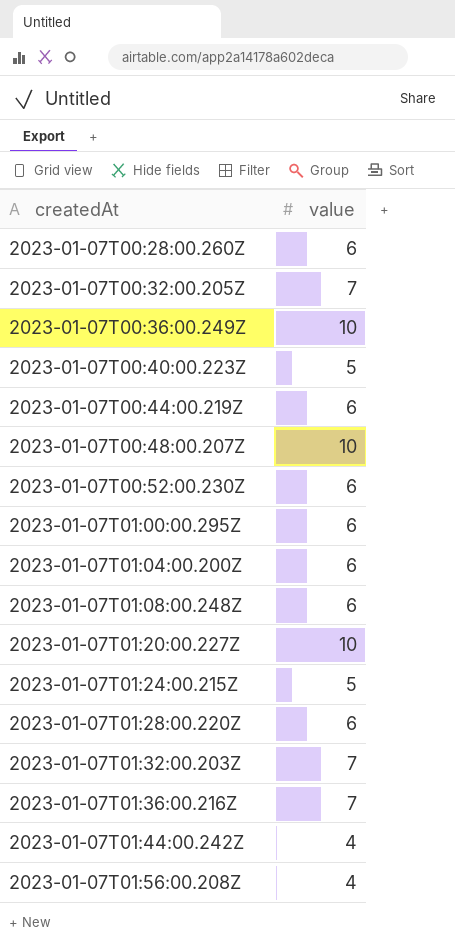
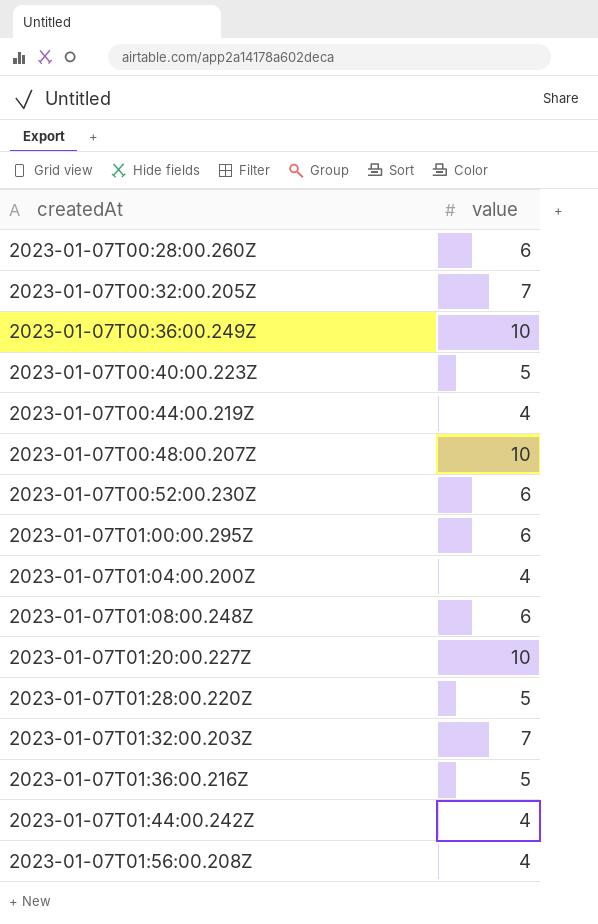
row 2023-01-07T01:24:00.215Z: 5 -> none
2023-01-07T00:44:00.219Z | value: 6 -> 4
2023-01-07T01:04:00.200Z | value: 6 -> 4
2023-01-07T01:28:00.220Z | value: 6 -> 5
2023-01-07T01:36:00.216Z | value: 7 -> 5

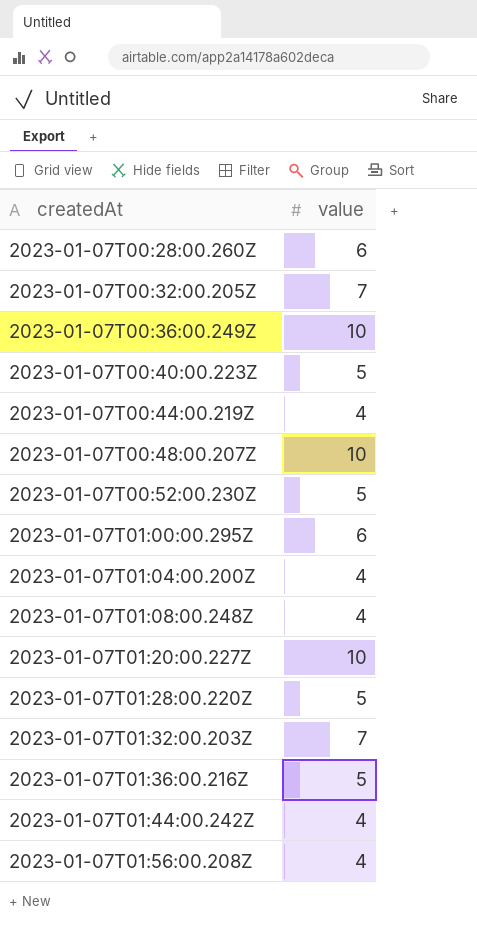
2023-01-07T00:52:00.230Z | value: 6 -> 5
2023-01-07T01:08:00.248Z | value: 6 -> 4

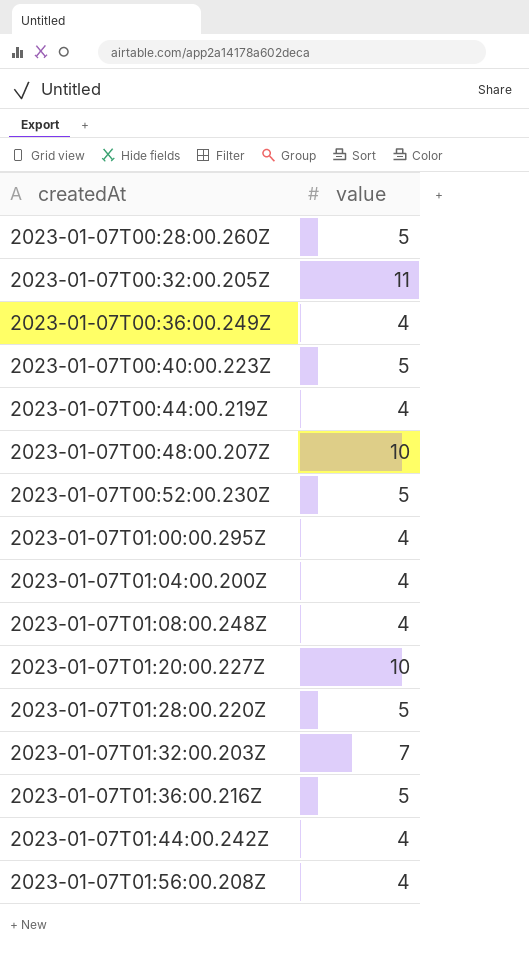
2023-01-07T00:28:00.260Z | value: 6 -> 5
2023-01-07T00:32:00.205Z | value: 7 -> 11
2023-01-07T00:36:00.249Z | value: 10 -> 4
2023-01-07T01:00:00.295Z | value: 6 -> 4

